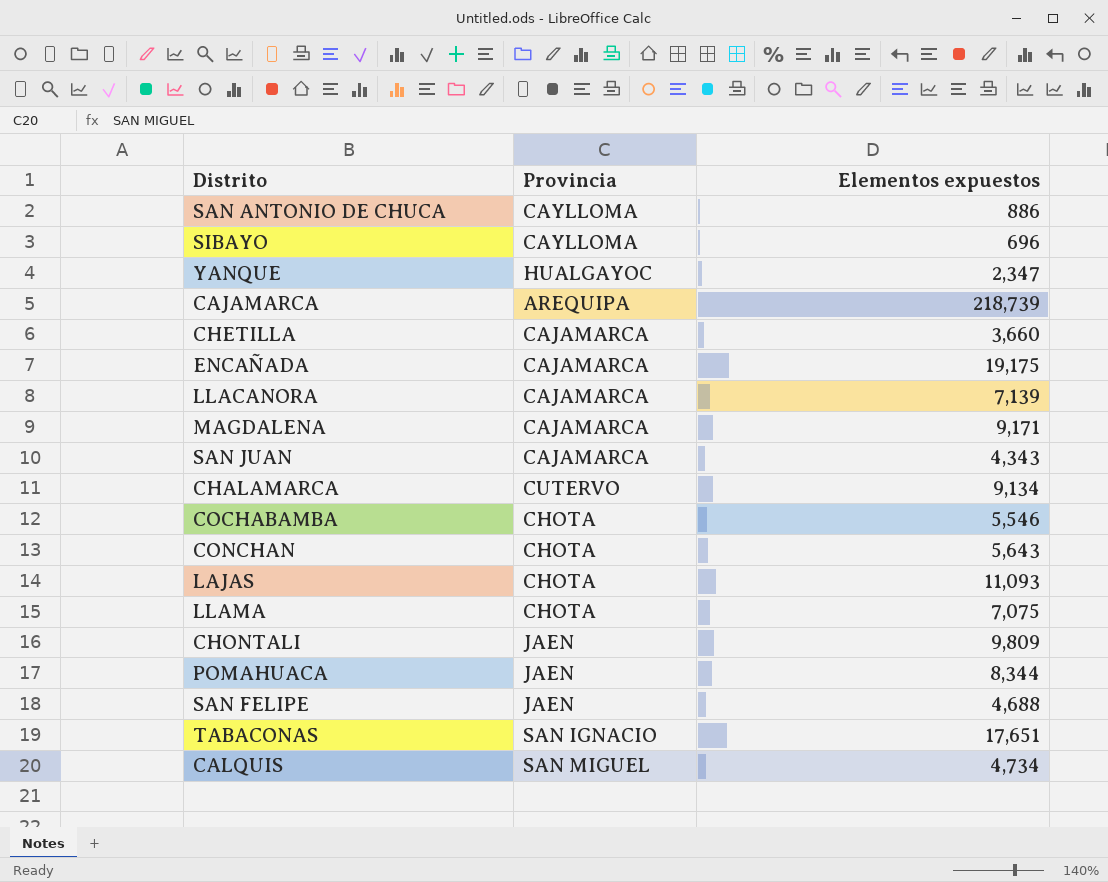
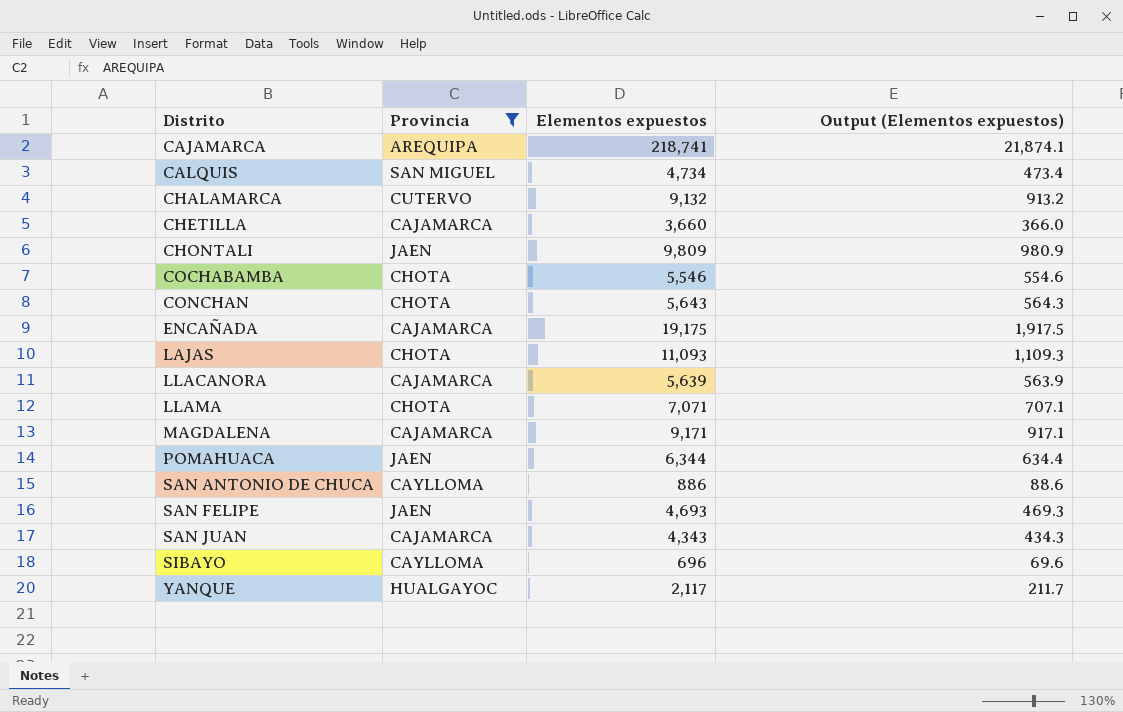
filter: none -> Provincia != SAN IGNACIO
row order: none -> Distrito ascending
column Output (Elementos expuestos) | formula: none -> [Elementos expuestos] * 0.1
CAJAMARCA | Elementos expuestos: 218,739 -> 218,741
CHALAMARCA | Elementos expuestos: 9,134 -> 9,132
LLACANORA | Elementos expuestos: 7,139 -> 5,639
LLAMA | Elementos expuestos: 7,075 -> 7,071
POMAHUACA | Elementos expuestos: 8,344 -> 6,344
SAN FELIPE | Elementos expuestos: 4,688 -> 4,693
YANQUE | Elementos expuestos: 2,347 -> 2,117

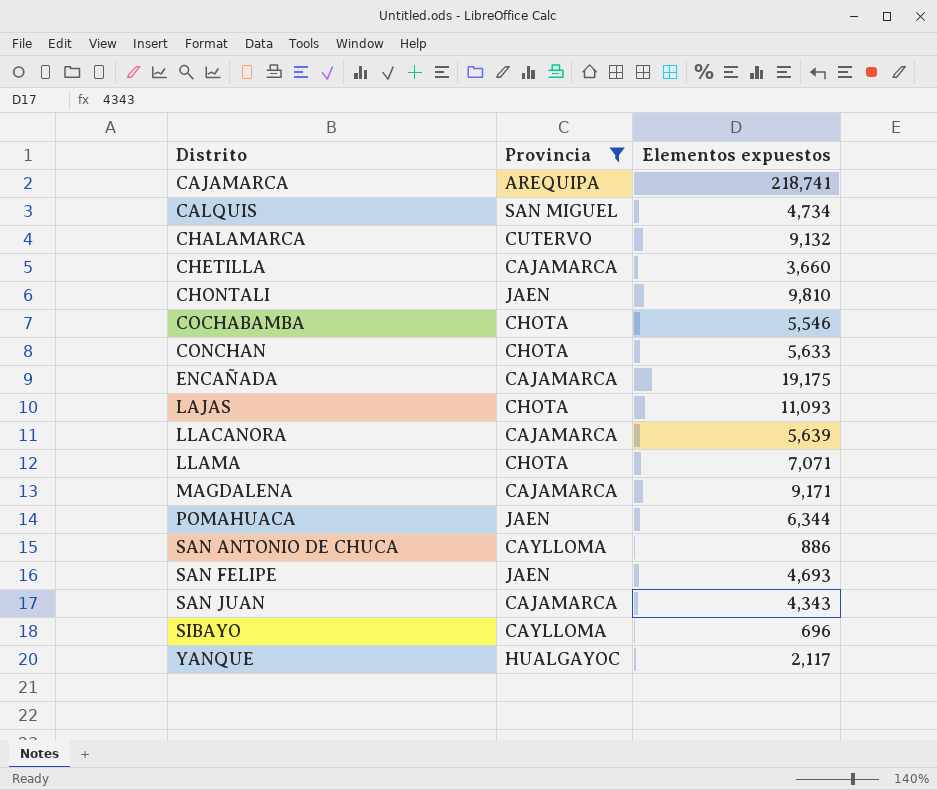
column Output (Elementos expuestos) | formula: [Elementos expuestos] * 0.1 -> none
CHONTALI | Elementos expuestos: 9,809 -> 9,810
CONCHAN | Elementos expuestos: 5,643 -> 5,633

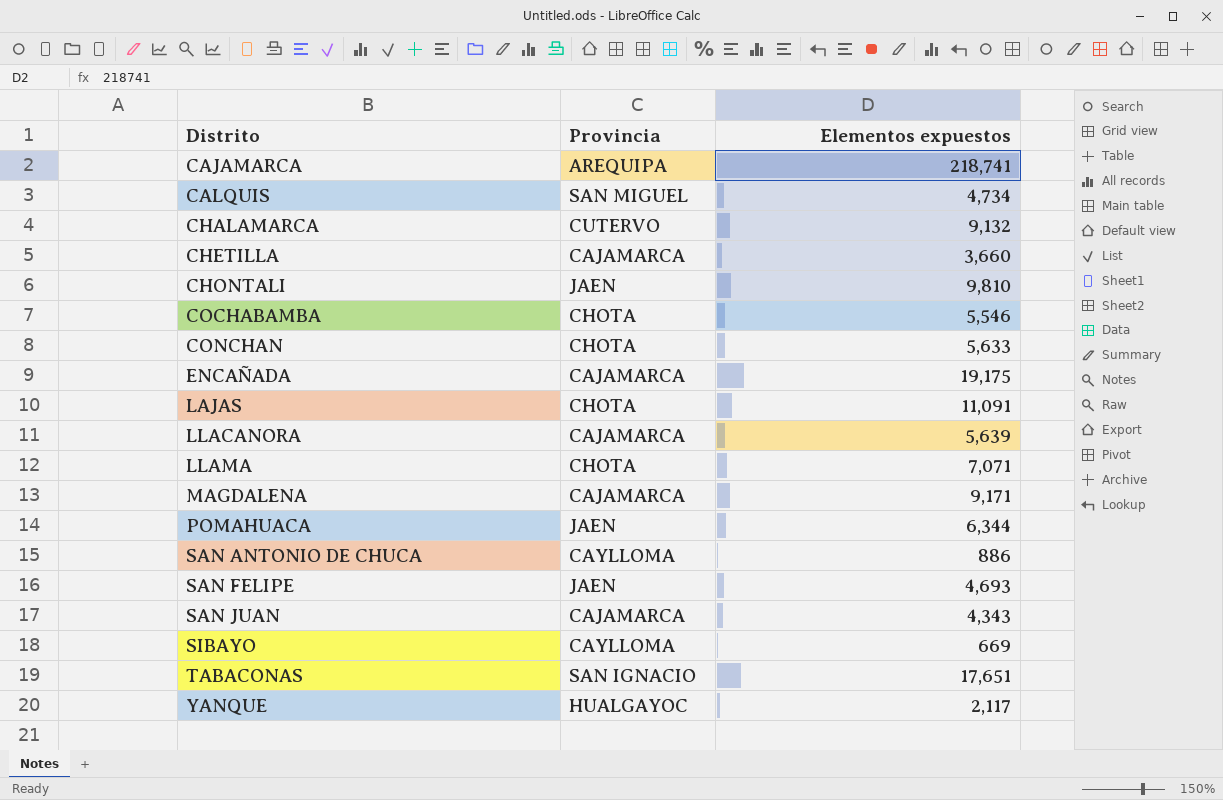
filter: Provincia != SAN IGNACIO -> none
LAJAS | Elementos expuestos: 11,093 -> 11,091
SIBAYO | Elementos expuestos: 696 -> 669

